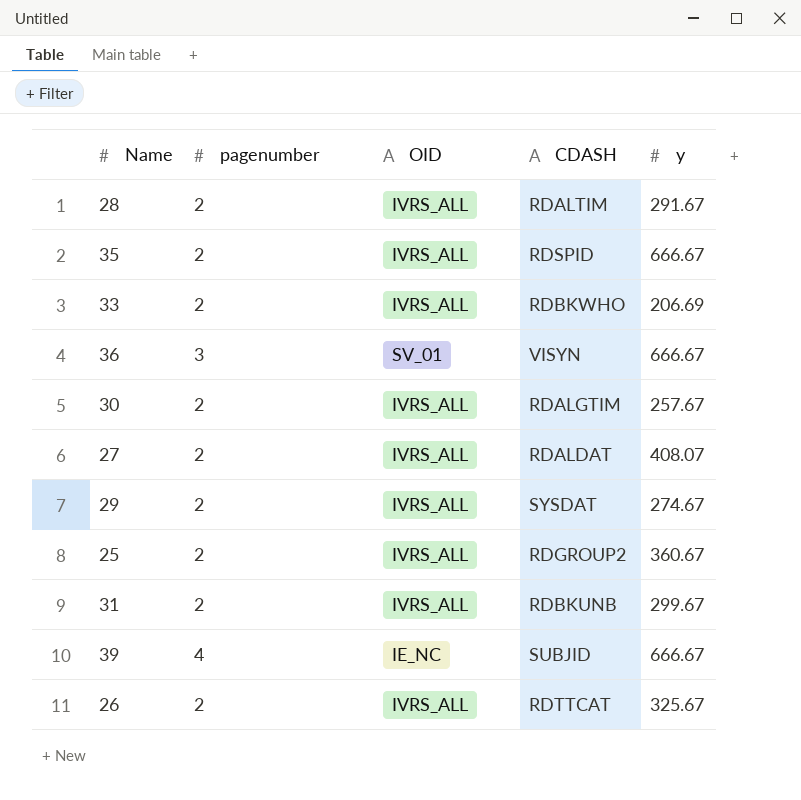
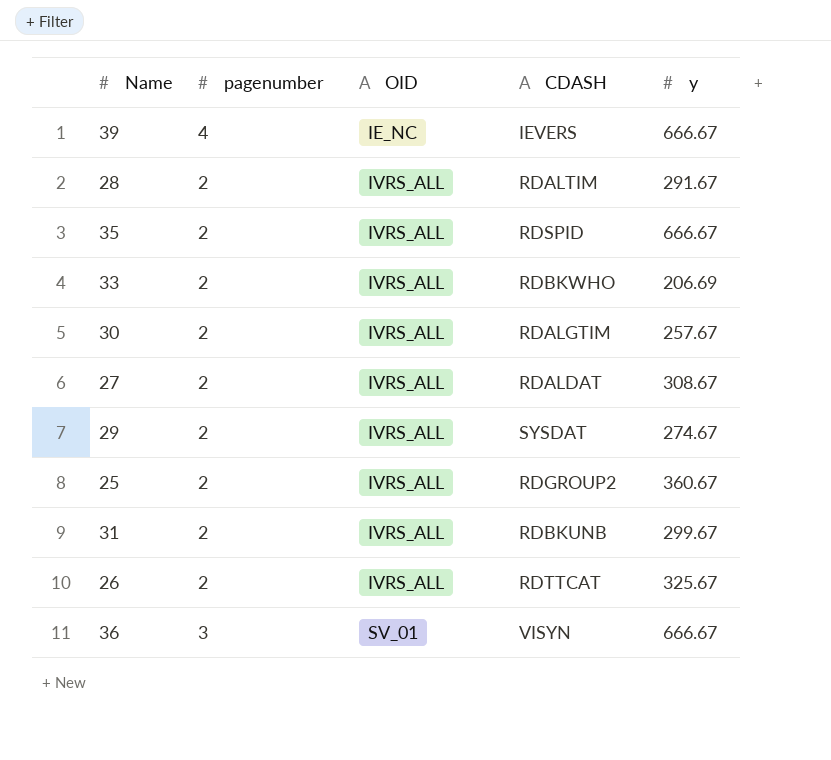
row order: none -> OID ascending
39 | CDASH: SUBJID -> IEVERS
27 | y: 408.07 -> 308.67

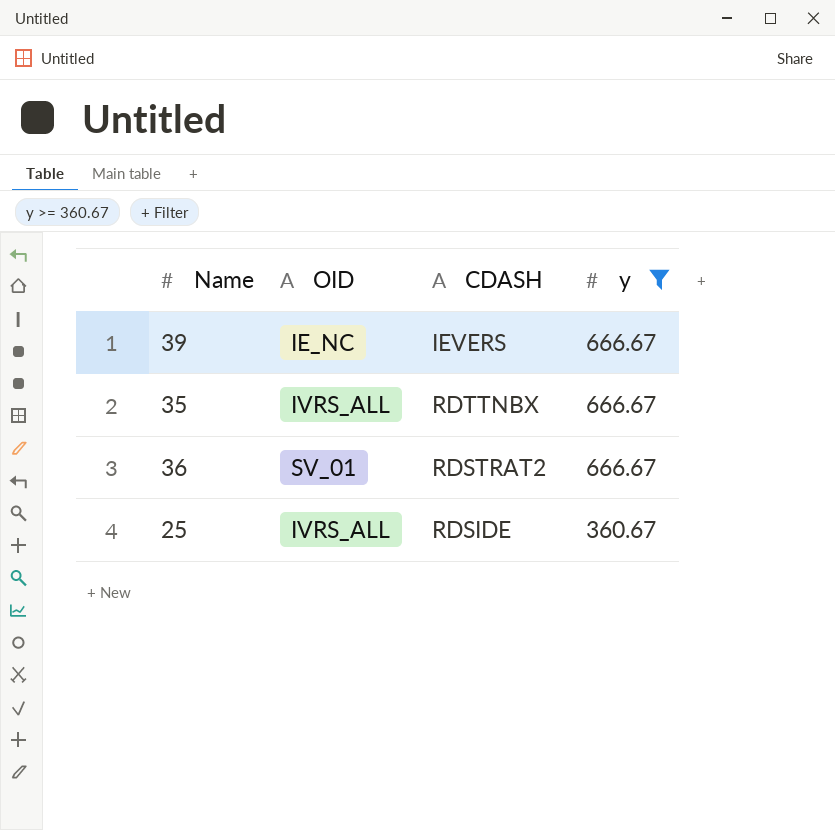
filter: none -> y >= 360.67
row order: OID ascending -> y descending
column pagenumber | position: 2 -> none
35 | CDASH: RDSPID -> RDTTNBX
36 | CDASH: VISYN -> RDSTRAT2
25 | CDASH: RDGROUP2 -> RDSIDE

